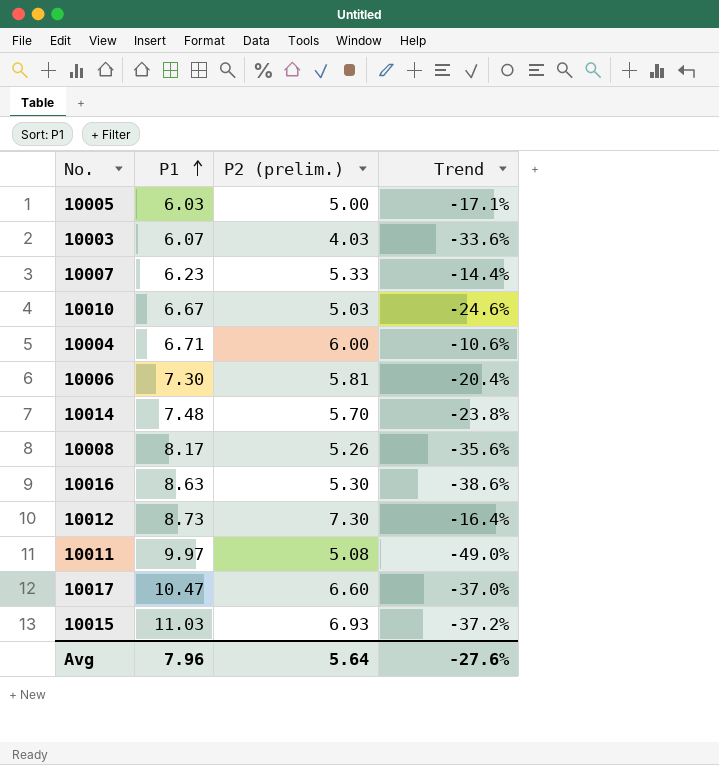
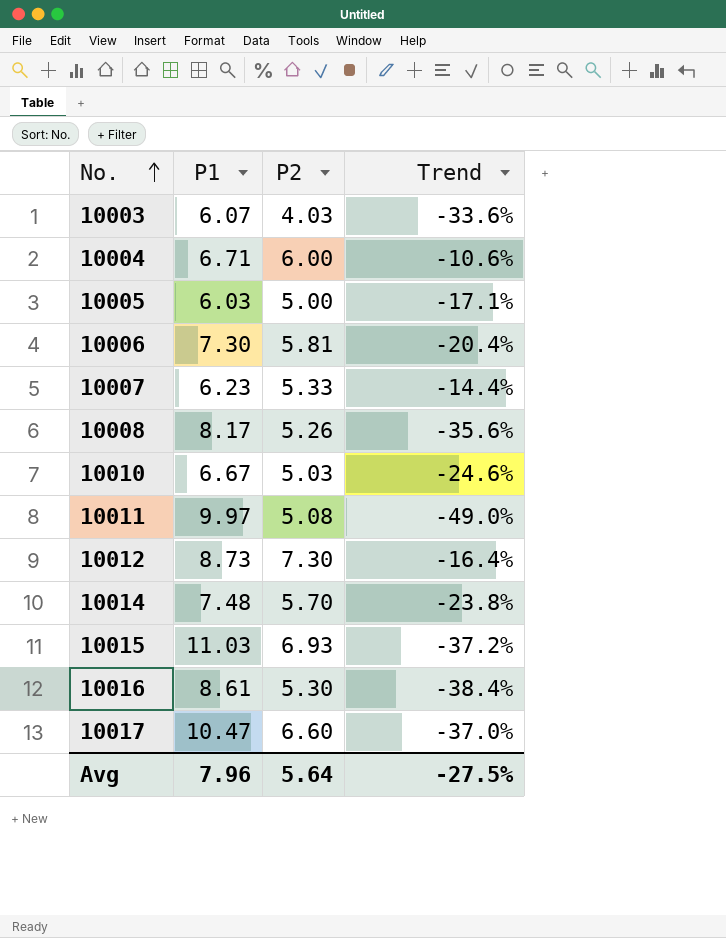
row order: P1 ascending -> No. ascending
column name: P2 (prelim.) -> P2
10016 | P1: 8.63 -> 8.61
10016 | Trend: -38.6% -> -38.4%
Avg | Trend: -27.6% -> -27.5%

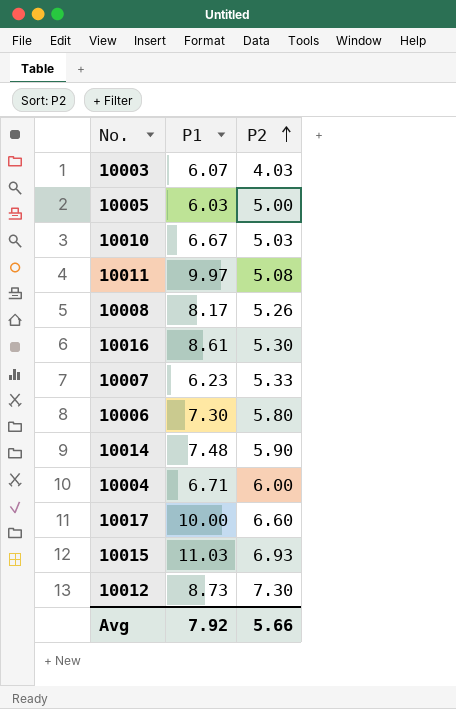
row order: No. ascending -> P2 ascending
column Trend | formula: ([P2] - [P1]) / [P1] -> none
10006 | P2: 5.81 -> 5.80
10014 | P2: 5.70 -> 5.90
10017 | P1: 10.47 -> 10.00
Avg | P1: 7.96 -> 7.92
Avg | P2: 5.64 -> 5.66

